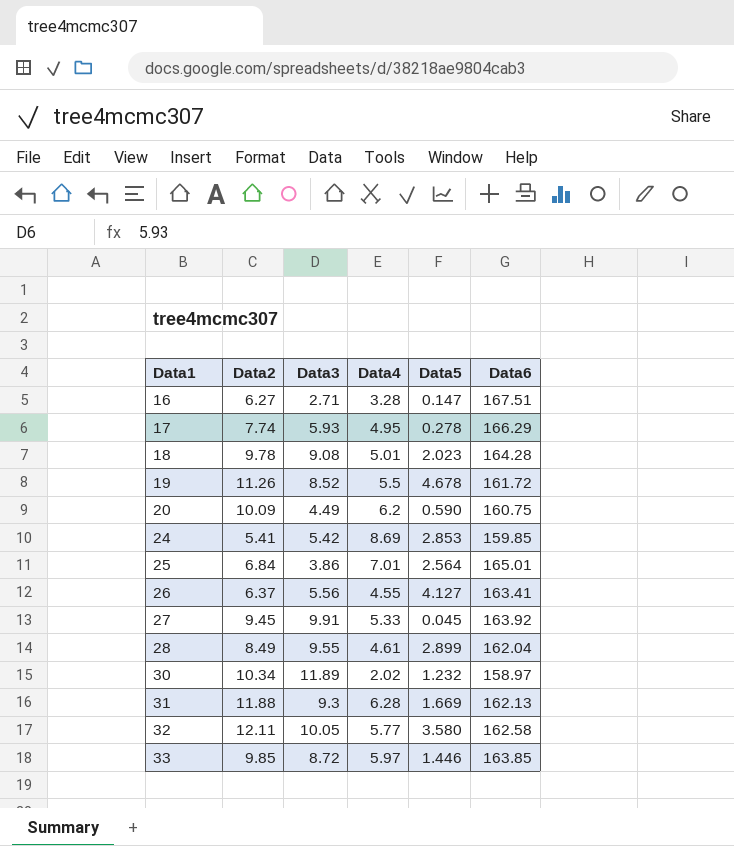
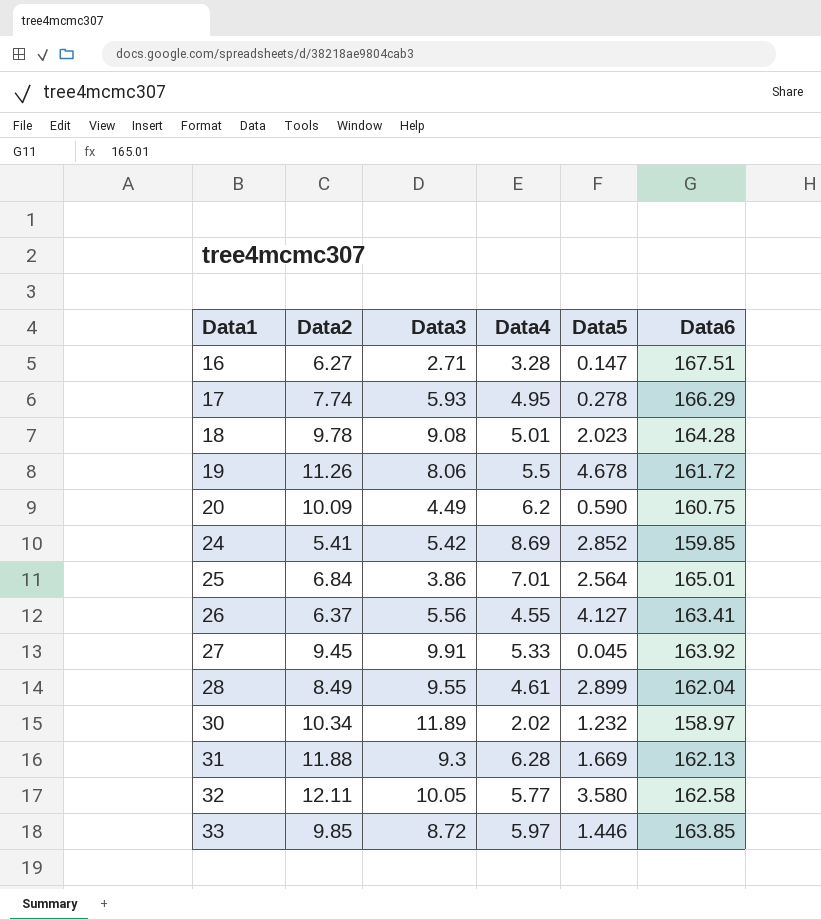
19 | Data3: 8.52 -> 8.06
24 | Data5: 2.853 -> 2.852

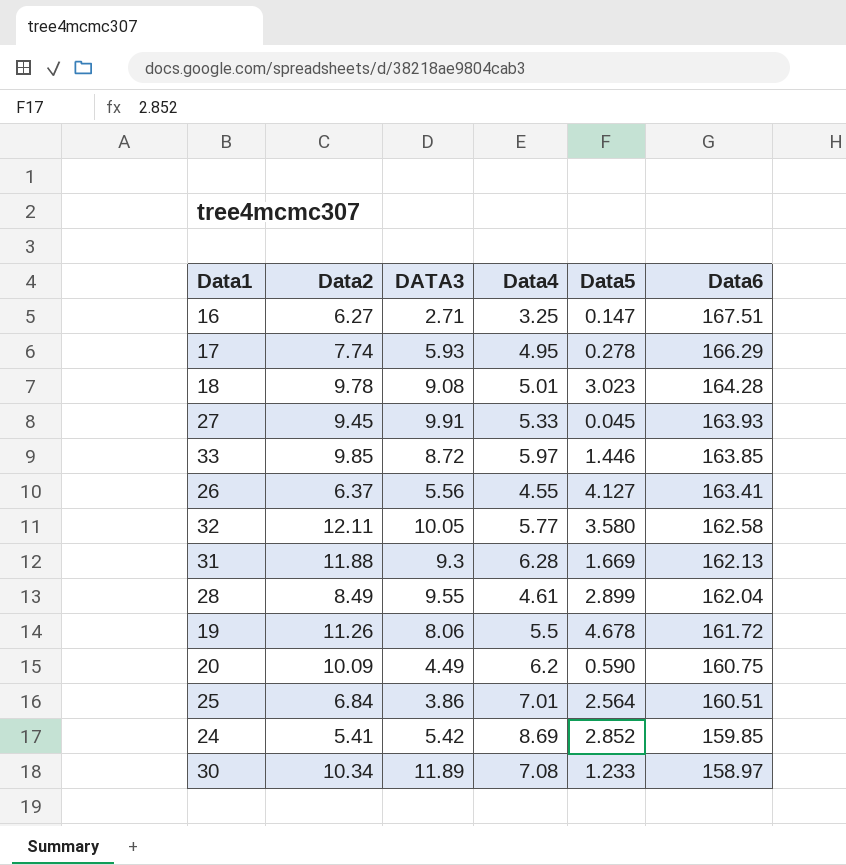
row order: Data1 ascending -> Data6 descending
column name: Data3 -> DATA3
16 | Data4: 3.28 -> 3.25
18 | Data5: 2.023 -> 3.023
27 | Data6: 163.92 -> 163.93
25 | Data6: 165.01 -> 160.51
30 | Data4: 2.02 -> 7.08
30 | Data5: 1.232 -> 1.233

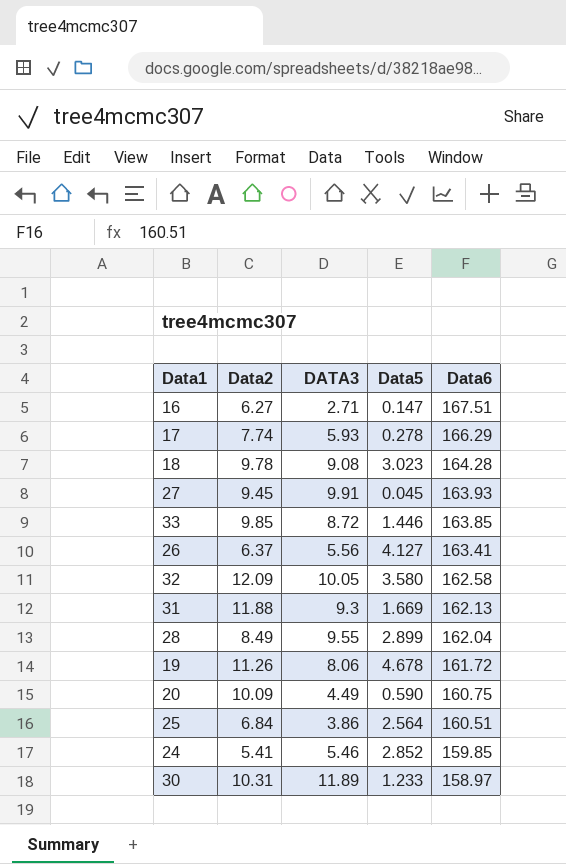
column Data4 | position: 4 -> none
32 | Data2: 12.11 -> 12.09
24 | DATA3: 5.42 -> 5.46
30 | Data2: 10.34 -> 10.31

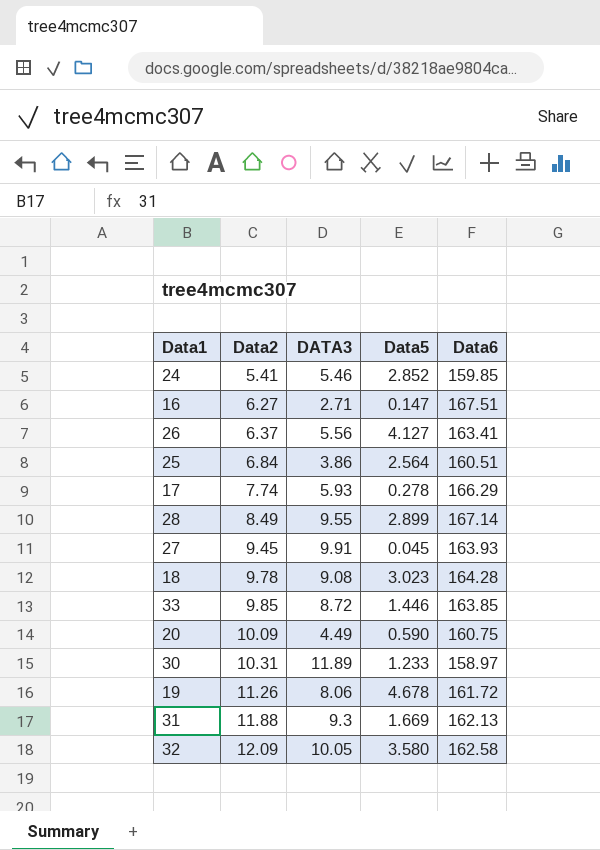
row order: Data6 descending -> Data2 ascending
28 | Data6: 162.04 -> 167.14

